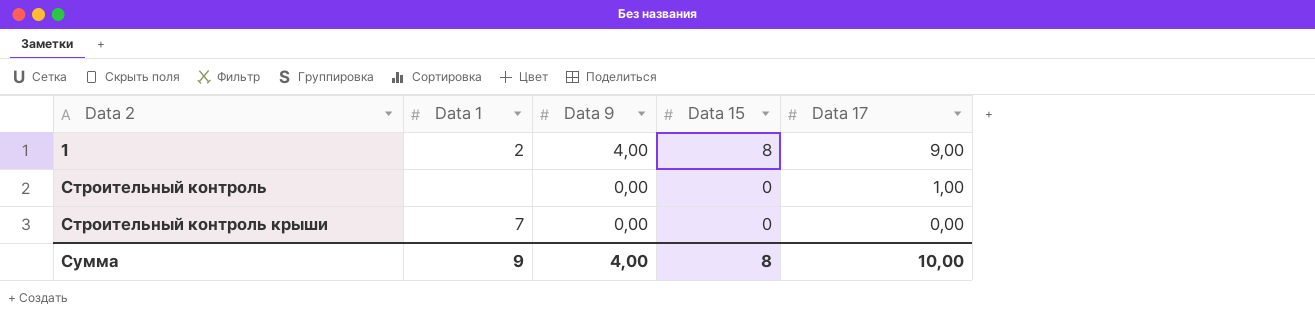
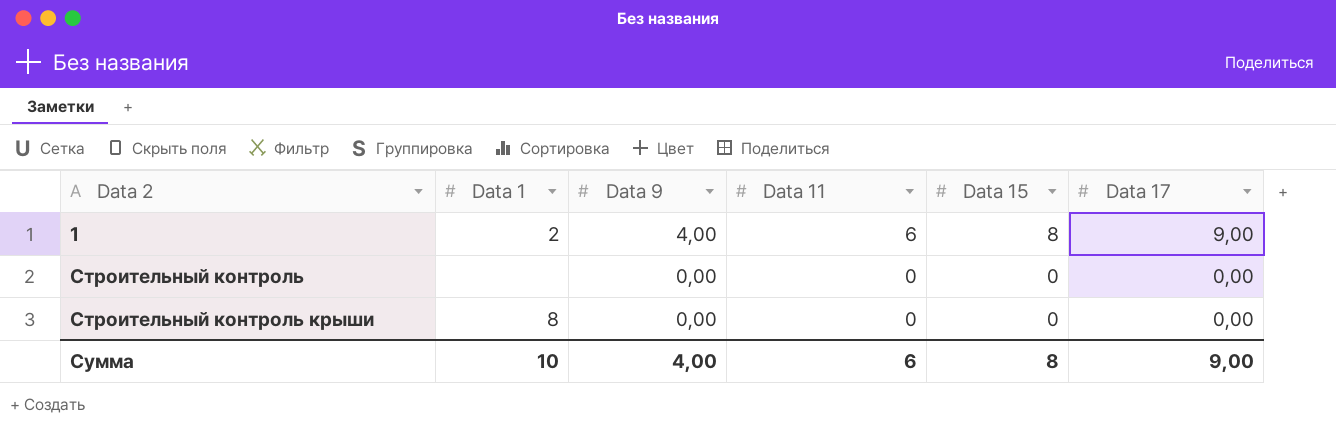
column Data 11 | position: none -> 4
Строительный контроль | Data 17: 1,00 -> 0,00
Строительный контроль крыши | Data 1: 7 -> 8
Сумма | Data 1: 9 -> 10
Сумма | Data 17: 10,00 -> 9,00

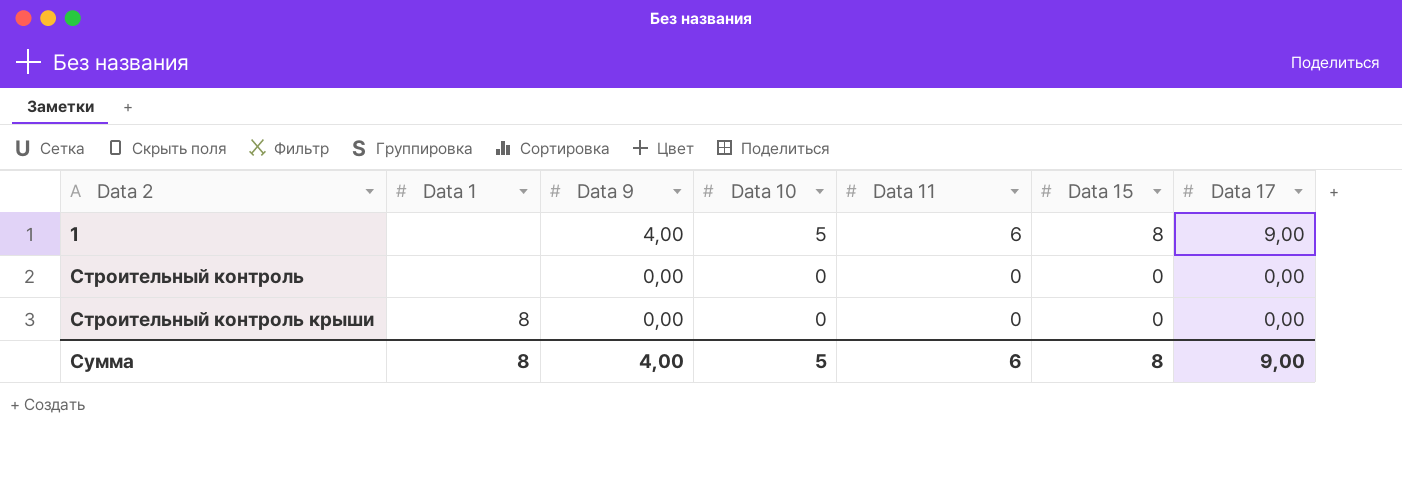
column Data 10 | position: none -> 4
1 | Data 1: 2 -> none
Сумма | Data 1: 10 -> 8

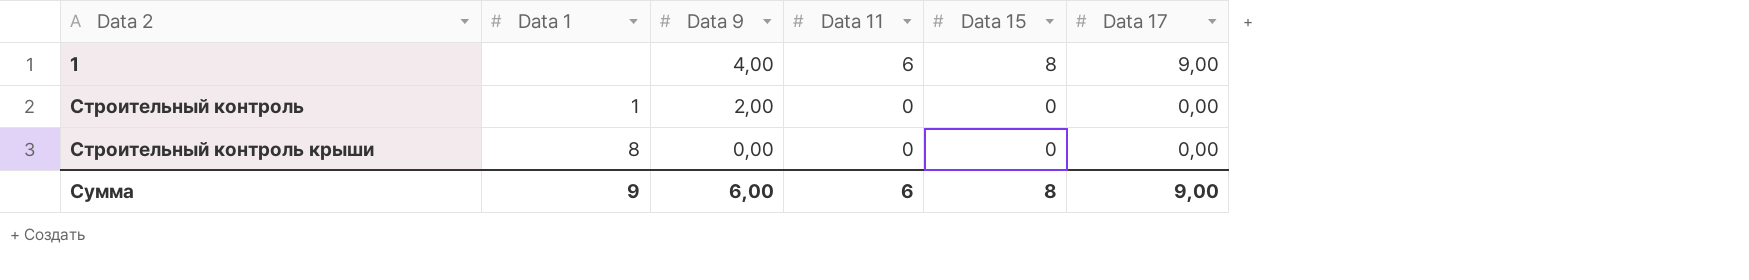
column Data 10 | position: 4 -> none
Строительный контроль | Data 1: none -> 1
Строительный контроль | Data 9: 0,00 -> 2,00
Сумма | Data 1: 8 -> 9
Сумма | Data 9: 4,00 -> 6,00

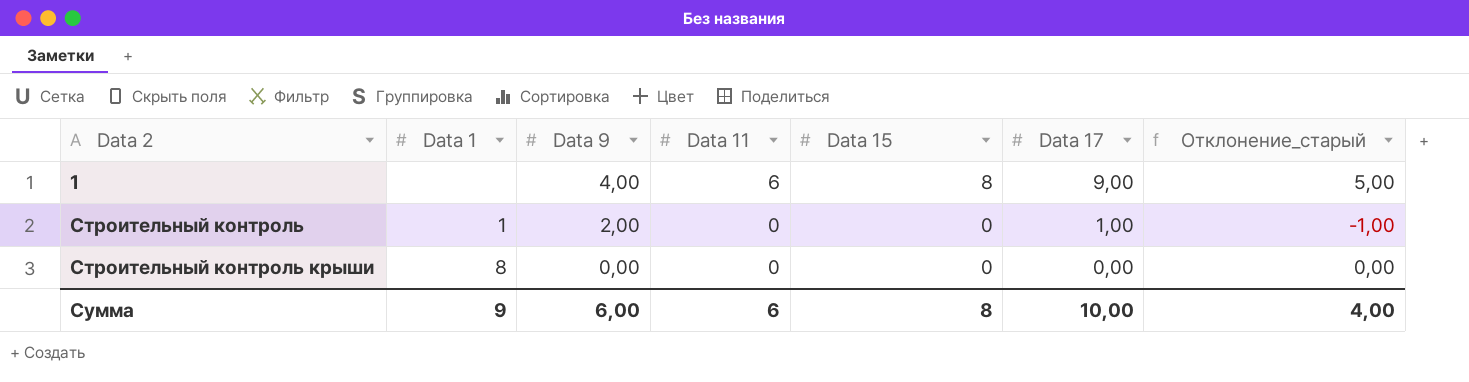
column Отклонение_старый | formula: none -> [Data 17] - [Data 9]
Строительный контроль | Data 17: 0,00 -> 1,00
Сумма | Data 17: 9,00 -> 10,00

